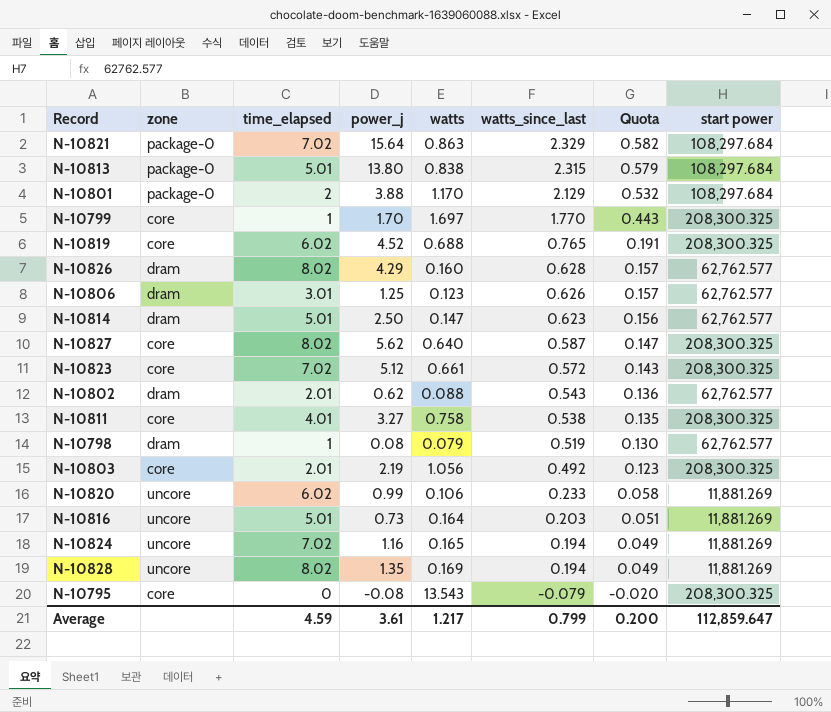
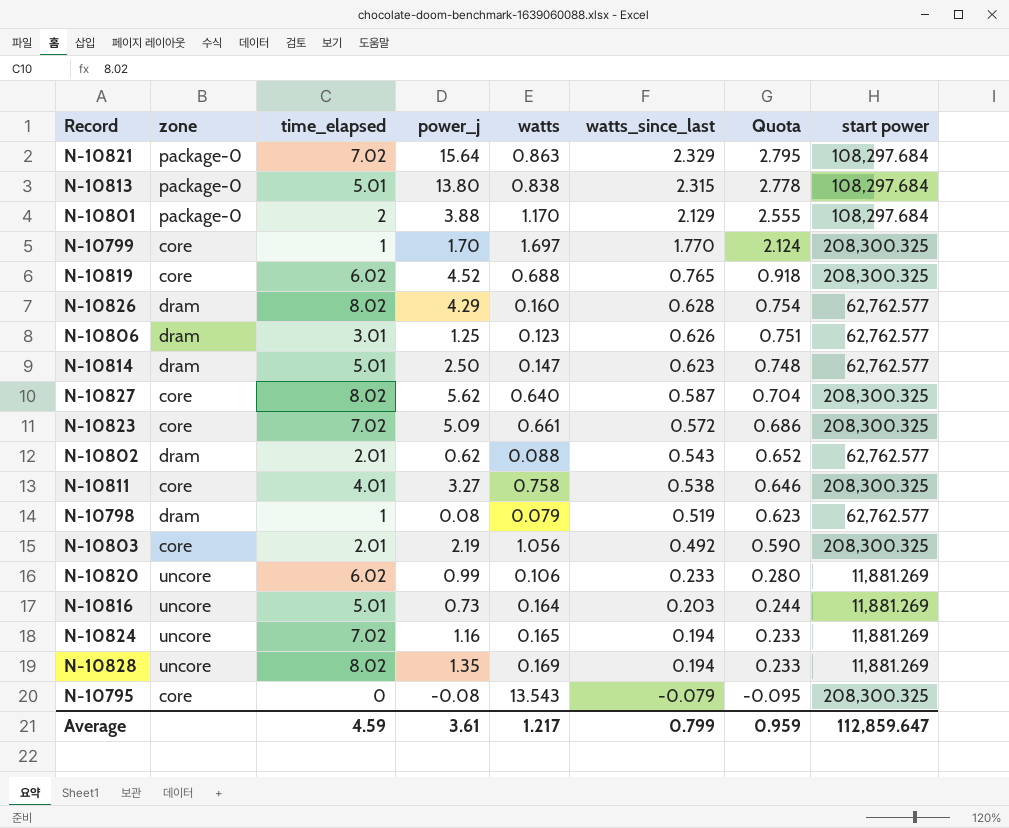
column Quota | formula: [watts_since_last] * 0.25 -> [watts_since_last] * 1.2
N-10823 | power_j: 5.12 -> 5.09
Average | Quota: 0.200 -> 0.959

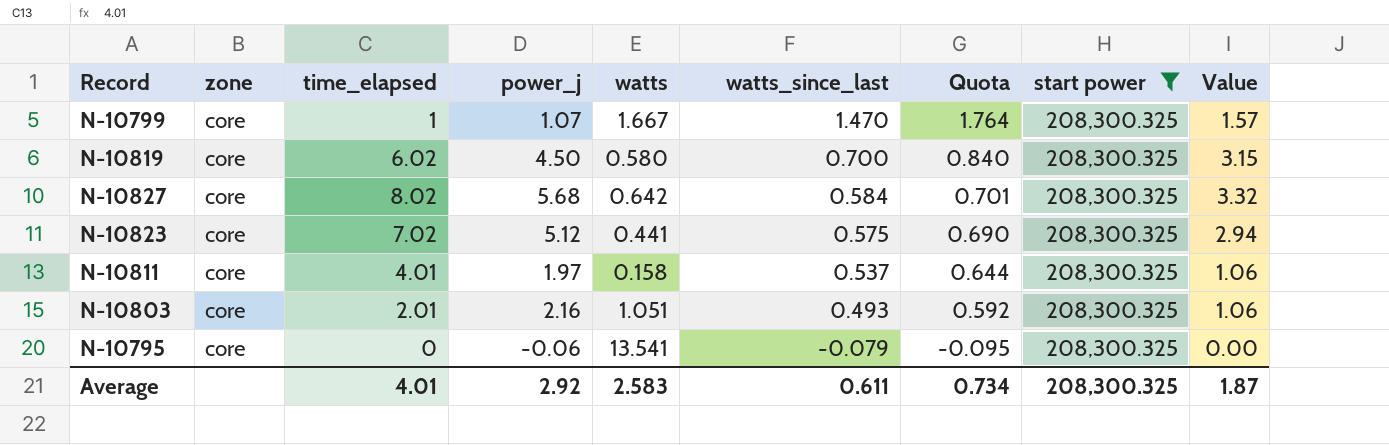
filter: none -> start power = 208,300.325
column Value | formula: none -> [power_j] * [watts_since_last]
N-10799 | power_j: 1.70 -> 1.07
N-10799 | watts: 1.697 -> 1.667
N-10799 | watts_since_last: 1.770 -> 1.470
N-10799 | Quota: 2.124 -> 1.764
N-10819 | power_j: 4.52 -> 4.50
N-10819 | watts: 0.688 -> 0.580
N-10819 | watts_since_last: 0.765 -> 0.700
N-10819 | Quota: 0.918 -> 0.840
N-10827 | power_j: 5.62 -> 5.68
N-10827 | watts: 0.640 -> 0.642
N-10827 | watts_since_last: 0.587 -> 0.584
N-10827 | Quota: 0.704 -> 0.701
N-10823 | power_j: 5.09 -> 5.12
N-10823 | watts: 0.661 -> 0.441
N-10823 | watts_since_last: 0.572 -> 0.575
N-10823 | Quota: 0.686 -> 0.690
N-10811 | power_j: 3.27 -> 1.97
N-10811 | watts: 0.758 -> 0.158
N-10811 | watts_since_last: 0.538 -> 0.537
N-10811 | Quota: 0.646 -> 0.644
N-10803 | power_j: 2.19 -> 2.16
N-10803 | watts: 1.056 -> 1.051
N-10803 | watts_since_last: 0.492 -> 0.493
N-10803 | Quota: 0.590 -> 0.592
N-10795 | power_j: -0.08 -> -0.06
N-10795 | watts: 13.543 -> 13.541
Average | time_elapsed: 4.59 -> 4.01
Average | power_j: 3.61 -> 2.92
Average | watts: 1.217 -> 2.583
Average | watts_since_last: 0.799 -> 0.611
Average | Quota: 0.959 -> 0.734
Average | start power: 112,859.647 -> 208,300.325

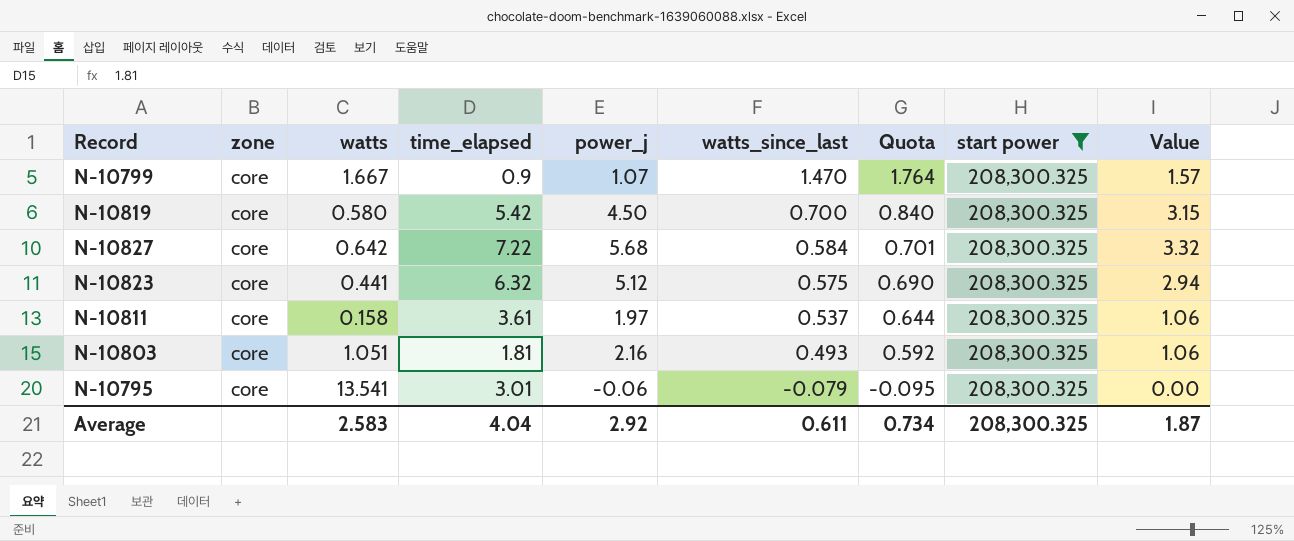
column watts | position: 5 -> 3
N-10799 | time_elapsed: 1 -> 0.9
N-10819 | time_elapsed: 6.02 -> 5.42
N-10827 | time_elapsed: 8.02 -> 7.22
N-10823 | time_elapsed: 7.02 -> 6.32
N-10811 | time_elapsed: 4.01 -> 3.61
N-10803 | time_elapsed: 2.01 -> 1.81
N-10795 | time_elapsed: 0 -> 3.01
Average | time_elapsed: 4.01 -> 4.04

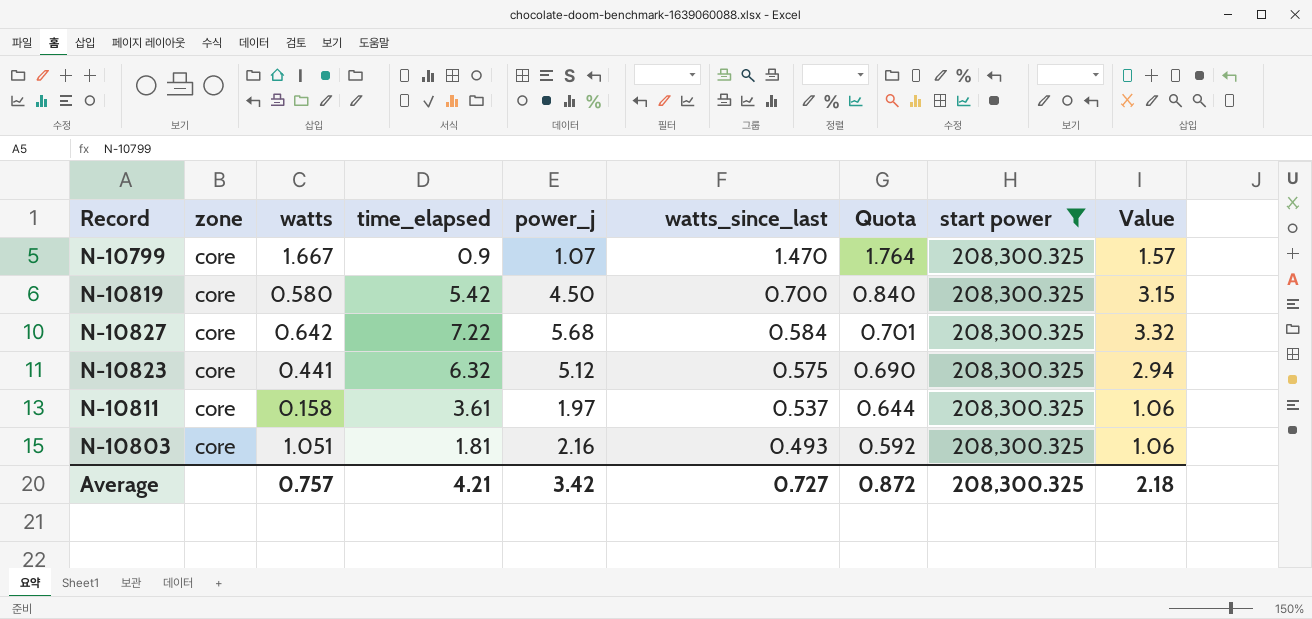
row N-10795: core | 13.541 | 3.01 | -0.06 | -0.079 | -0.095 | 208,300.325 | 0.00 -> none
Average | watts: 2.583 -> 0.757
Average | time_elapsed: 4.04 -> 4.21
Average | power_j: 2.92 -> 3.42
Average | watts_since_last: 0.611 -> 0.727
Average | Quota: 0.734 -> 0.872
Average | Value: 1.87 -> 2.18

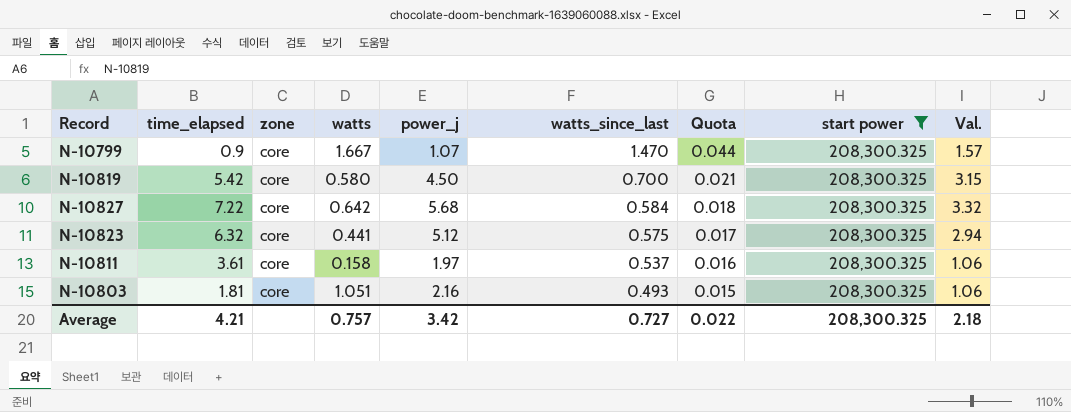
column time_elapsed | position: 4 -> 2
column Quota | formula: [watts_since_last] * 1.2 -> [watts_since_last] * 0.03
column name: Value -> Val.
Average | Quota: 0.872 -> 0.022

